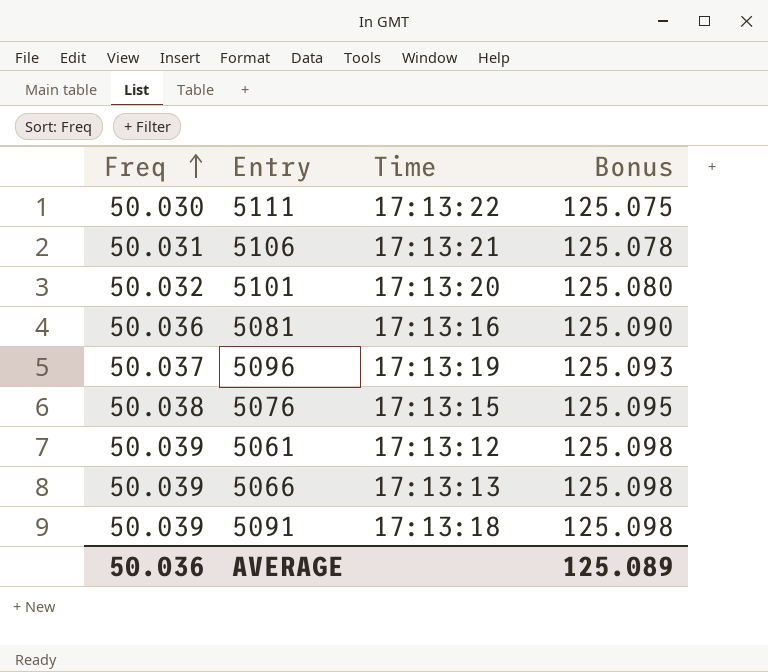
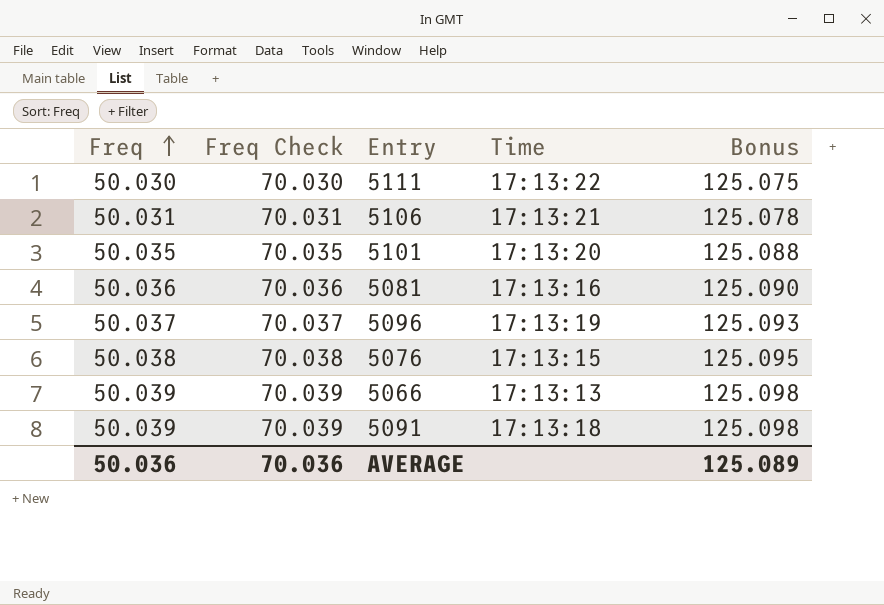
column Freq Check | formula: none -> [Freq] + 20
row 5061: 50.039 | 17:13:12 | 125.098 -> none
5101 | Freq: 50.032 -> 50.035
5101 | Bonus: 125.080 -> 125.088

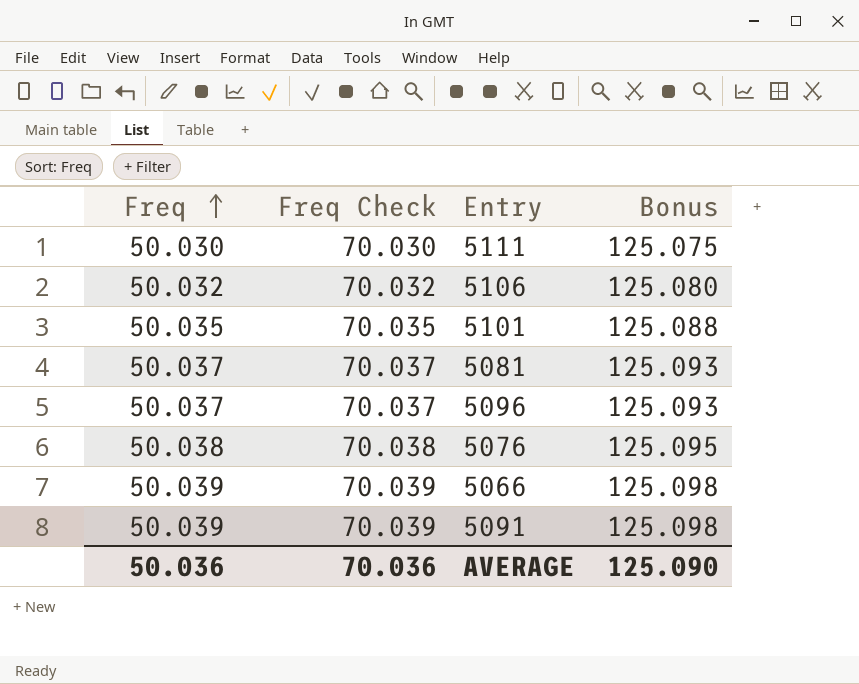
column Time | position: 4 -> none
5106 | Freq: 50.031 -> 50.032
5106 | Freq Check: 70.031 -> 70.032
5106 | Bonus: 125.078 -> 125.080
5081 | Freq: 50.036 -> 50.037
5081 | Freq Check: 70.036 -> 70.037
5081 | Bonus: 125.090 -> 125.093
AVERAGE | Bonus: 125.089 -> 125.090

